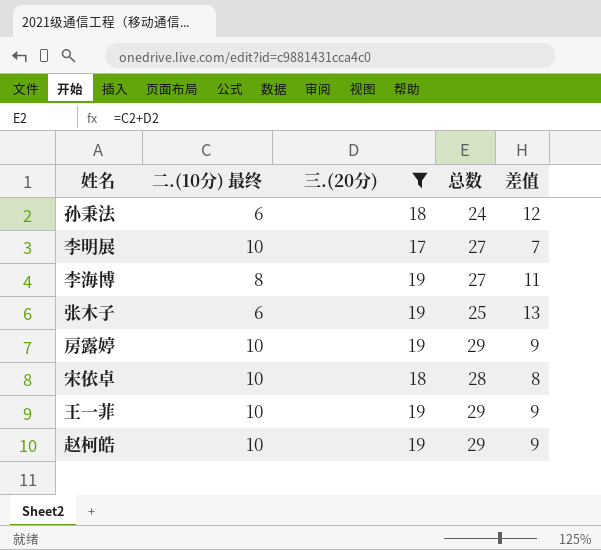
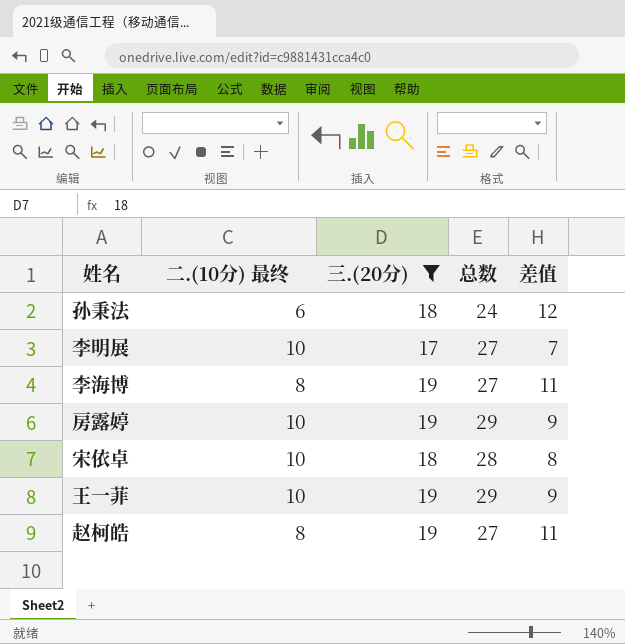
row 张木子: 6 | 19 | 25 | 13 -> none
赵柯皓 | 二.(10分) 最终: 10 -> 8
赵柯皓 | 总数: 29 -> 27
赵柯皓 | 差值: 9 -> 11

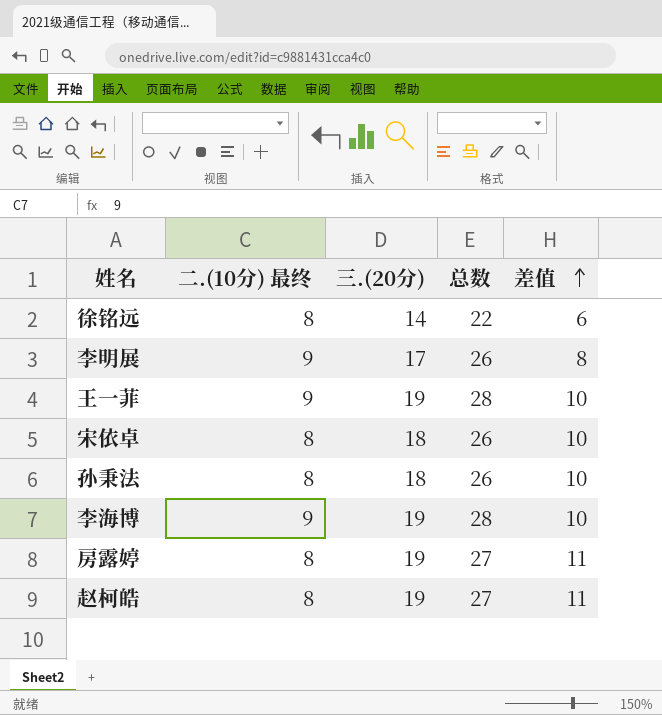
filter: 三.(20分) != 14 -> none
row order: none -> 差值 ascending
李明展 | 二.(10分) 最终: 10 -> 9
李明展 | 总数: 27 -> 26
李明展 | 差值: 7 -> 8
王一菲 | 二.(10分) 最终: 10 -> 9
王一菲 | 总数: 29 -> 28
王一菲 | 差值: 9 -> 10
宋依卓 | 二.(10分) 最终: 10 -> 8
宋依卓 | 总数: 28 -> 26
宋依卓 | 差值: 8 -> 10
孙秉法 | 二.(10分) 最终: 6 -> 8
孙秉法 | 总数: 24 -> 26
孙秉法 | 差值: 12 -> 10
李海博 | 二.(10分) 最终: 8 -> 9
李海博 | 总数: 27 -> 28
李海博 | 差值: 11 -> 10
房露婷 | 二.(10分) 最终: 10 -> 8
房露婷 | 总数: 29 -> 27
房露婷 | 差值: 9 -> 11

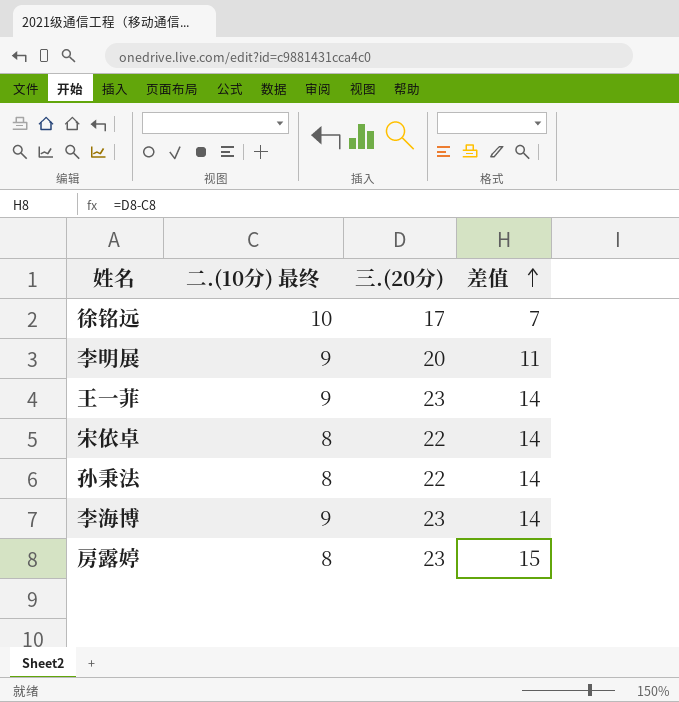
column 总数 | formula: [二.(10分) 最终] + [三.(20分)] -> none
row 赵柯皓: 8 | 19 | 27 | 11 -> none
徐铭远 | 二.(10分) 最终: 8 -> 10
徐铭远 | 三.(20分): 14 -> 17
徐铭远 | 差值: 6 -> 7
李明展 | 三.(20分): 17 -> 20
李明展 | 差值: 8 -> 11
王一菲 | 三.(20分): 19 -> 23
王一菲 | 差值: 10 -> 14
宋依卓 | 三.(20分): 18 -> 22
宋依卓 | 差值: 10 -> 14
孙秉法 | 三.(20分): 18 -> 22
孙秉法 | 差值: 10 -> 14
李海博 | 三.(20分): 19 -> 23
李海博 | 差值: 10 -> 14
房露婷 | 三.(20分): 19 -> 23
房露婷 | 差值: 11 -> 15

